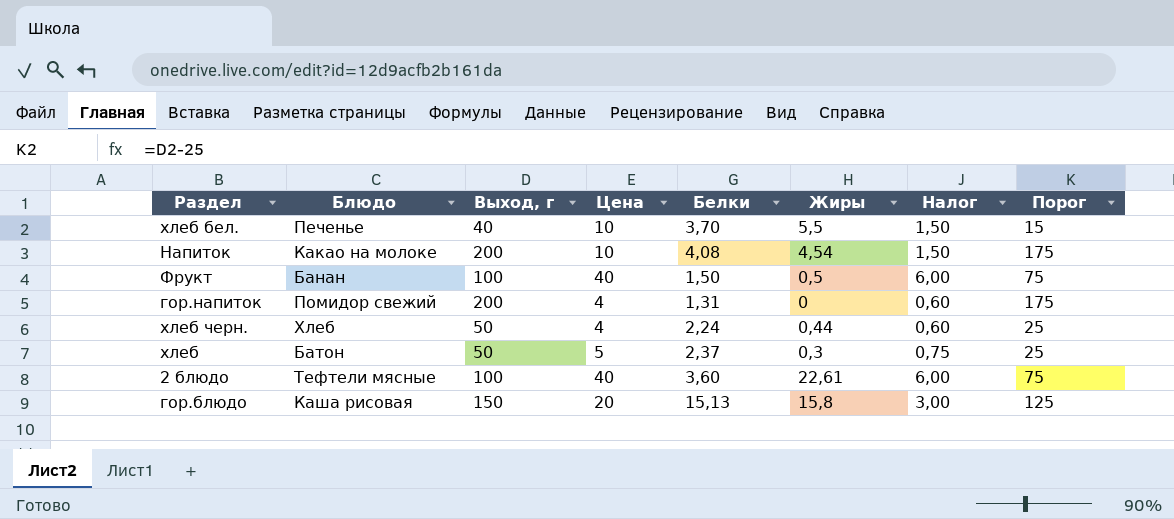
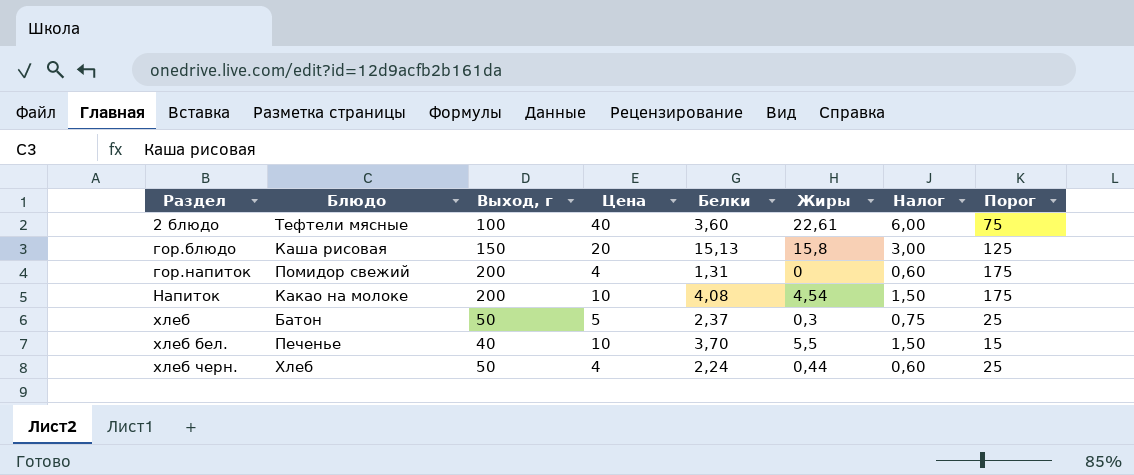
row order: none -> Раздел ascending
row Фрукт: Банан | 100 | 40 | 1,50 | 0,5 | 6,00 | 75 -> none

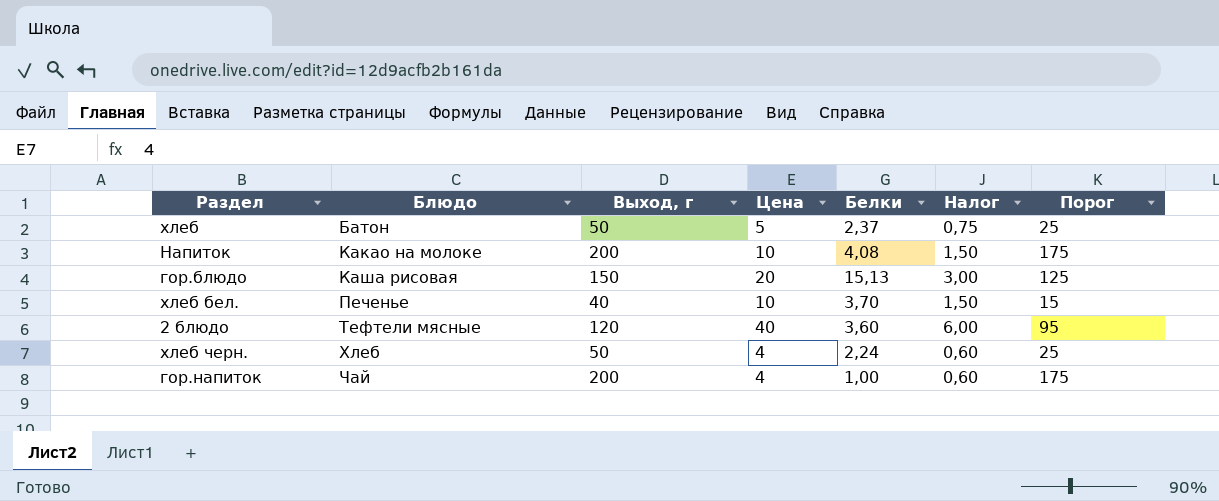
row order: Раздел ascending -> Блюдо ascending
column Жиры | position: 6 -> none
2 блюдо | Выход, г: 100 -> 120
2 блюдо | Порог: 75 -> 95
гор.напиток | Блюдо: Помидор свежий -> Чай
гор.напиток | Белки: 1,31 -> 1,00

